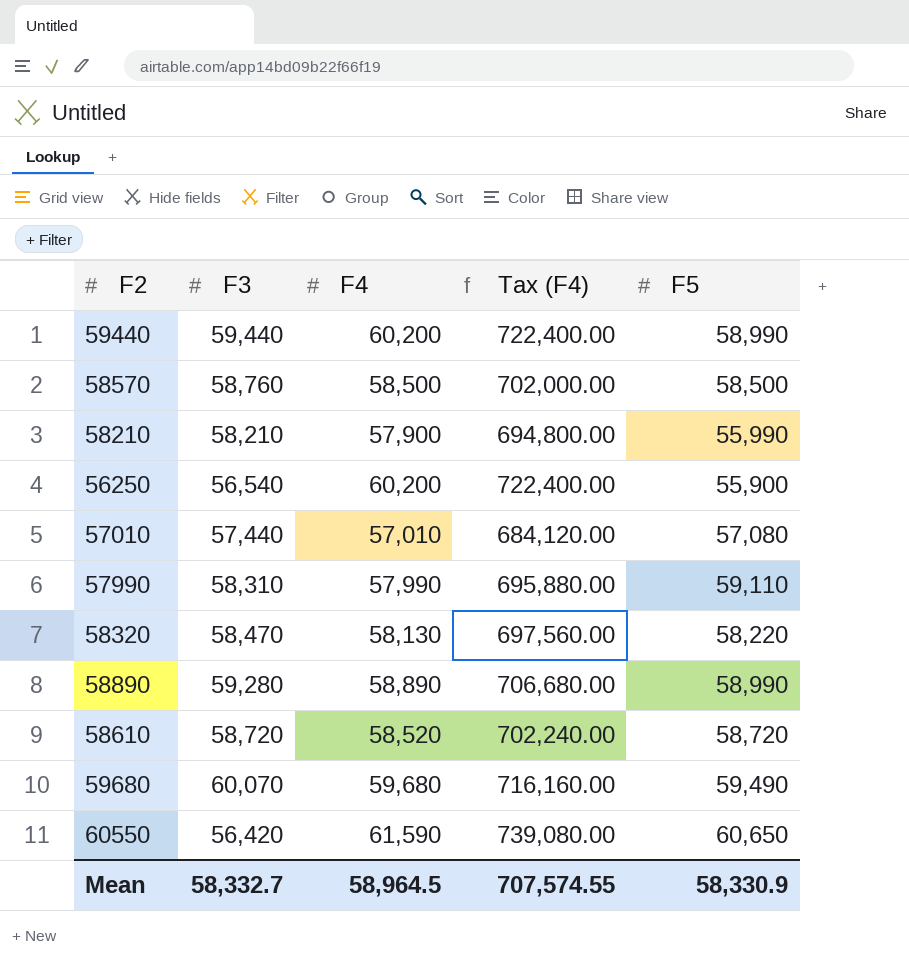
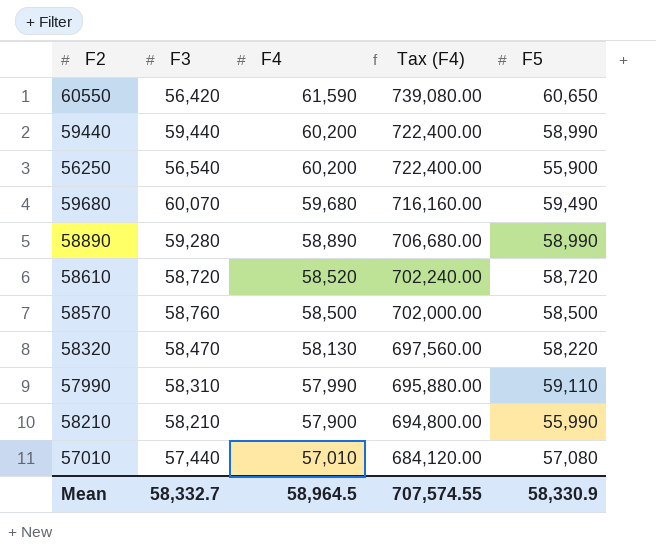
row order: none -> F4 descending

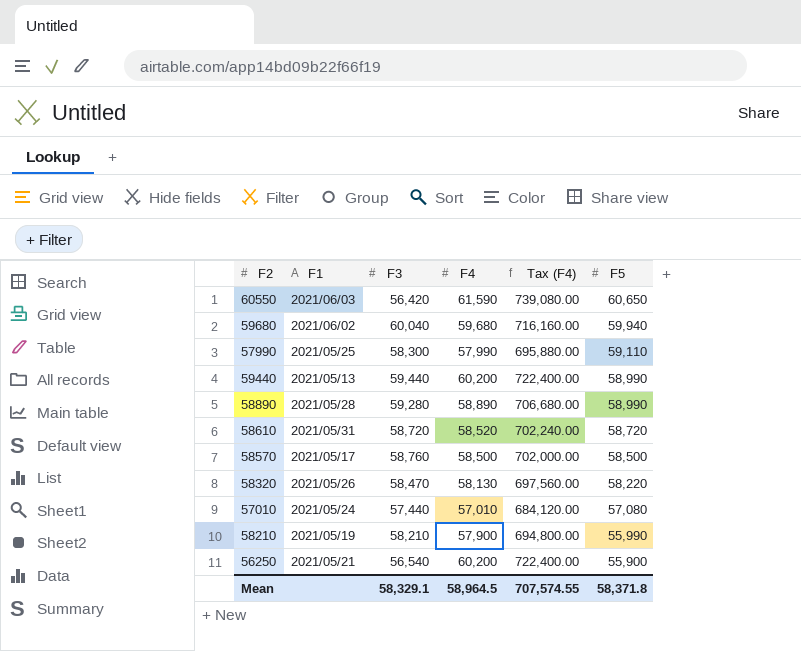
row order: F4 descending -> F5 descending
column F1 | position: none -> 2
59680 | F3: 60,070 -> 60,040
59680 | F5: 59,490 -> 59,940
57990 | F3: 58,310 -> 58,300
Mean | F3: 58,332.7 -> 58,329.1
Mean | F5: 58,330.9 -> 58,371.8

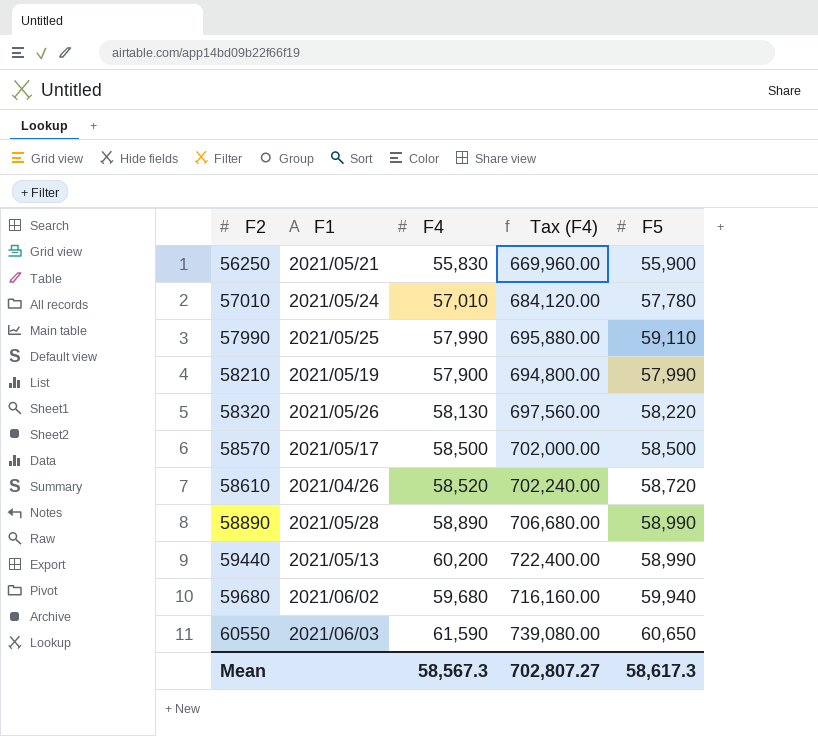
row order: F5 descending -> F2 ascending
column F3 | position: 3 -> none
56250 | F4: 60,200 -> 55,830
56250 | Tax (F4): 722,400.00 -> 669,960.00
57010 | F5: 57,080 -> 57,780
58210 | F5: 55,990 -> 57,990
58610 | F1: 2021/05/31 -> 2021/04/26
Mean | F4: 58,964.5 -> 58,567.3
Mean | Tax (F4): 707,574.55 -> 702,807.27
Mean | F5: 58,371.8 -> 58,617.3

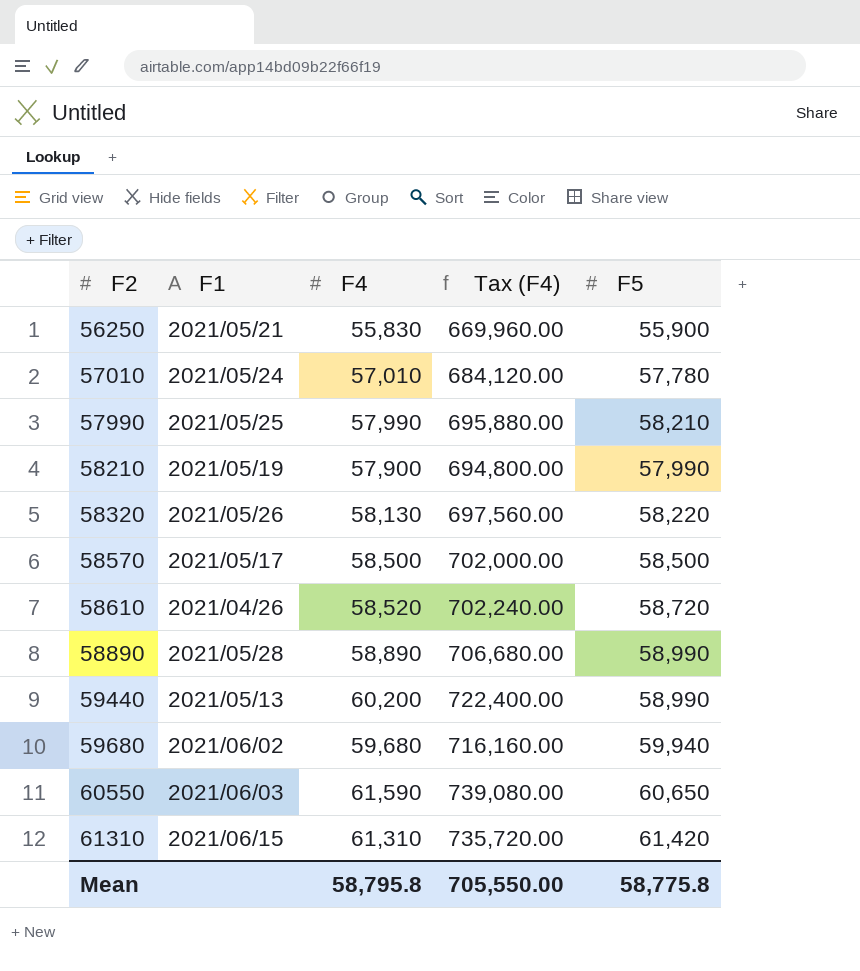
57990 | F5: 59,110 -> 58,210
row 61310: none -> 2021/06/15 | 61,310 | 735,720.00 | 61,420
Mean | F4: 58,567.3 -> 58,795.8
Mean | Tax (F4): 702,807.27 -> 705,550.00
Mean | F5: 58,617.3 -> 58,775.8

